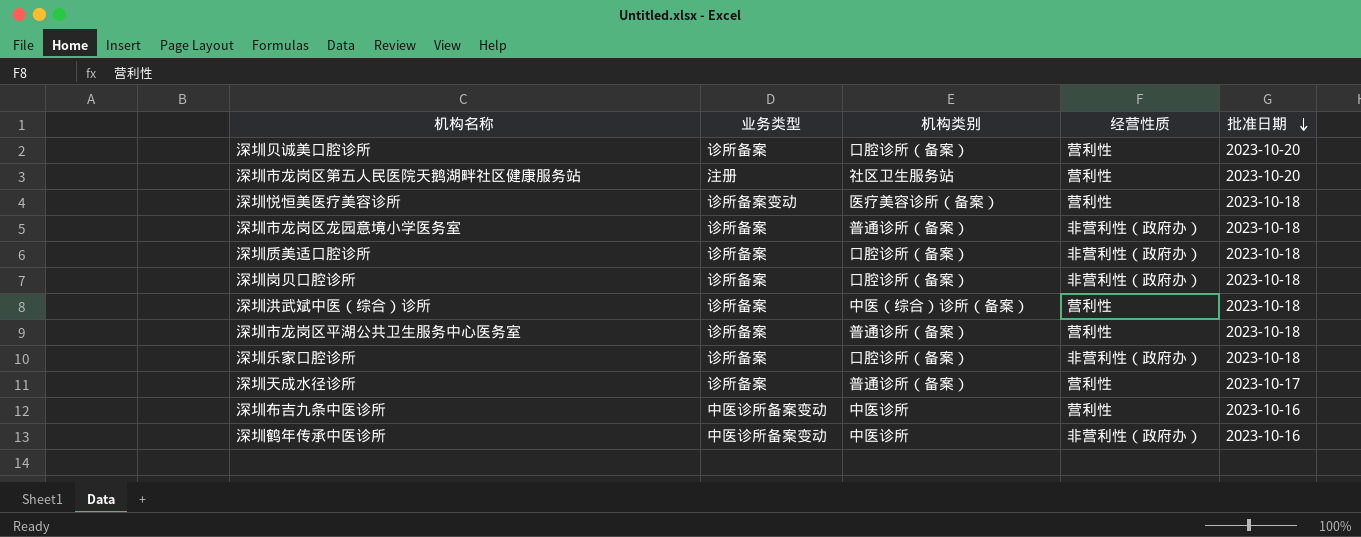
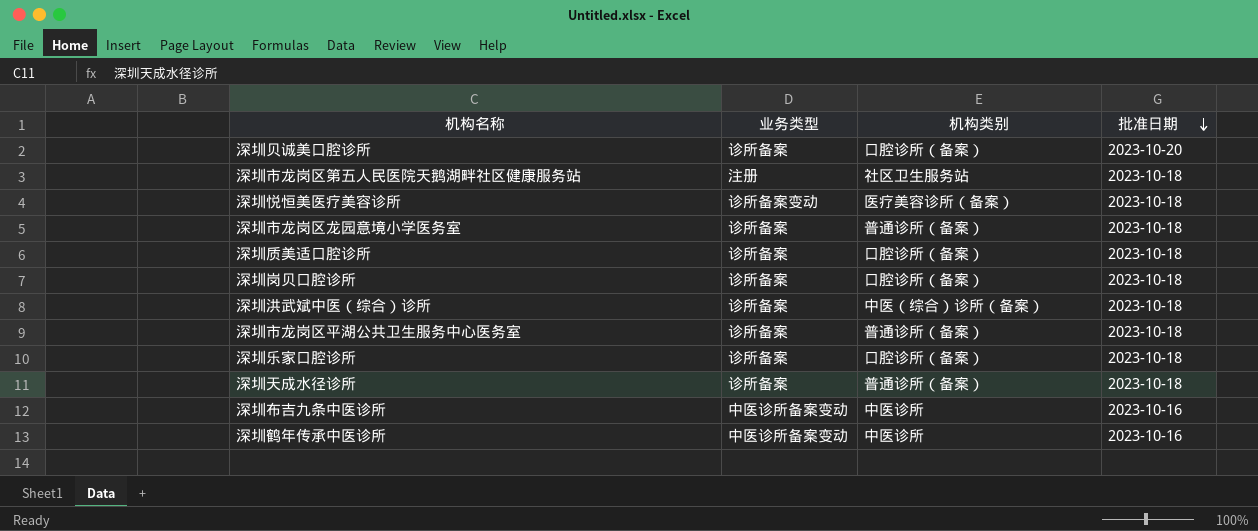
column 经营性质 | position: 4 -> none
深圳市龙岗区第五人民医院天鹅湖畔社区健康服务站 | 批准日期: 2023-10-20 -> 2023-10-18
深圳天成水径诊所 | 批准日期: 2023-10-17 -> 2023-10-18

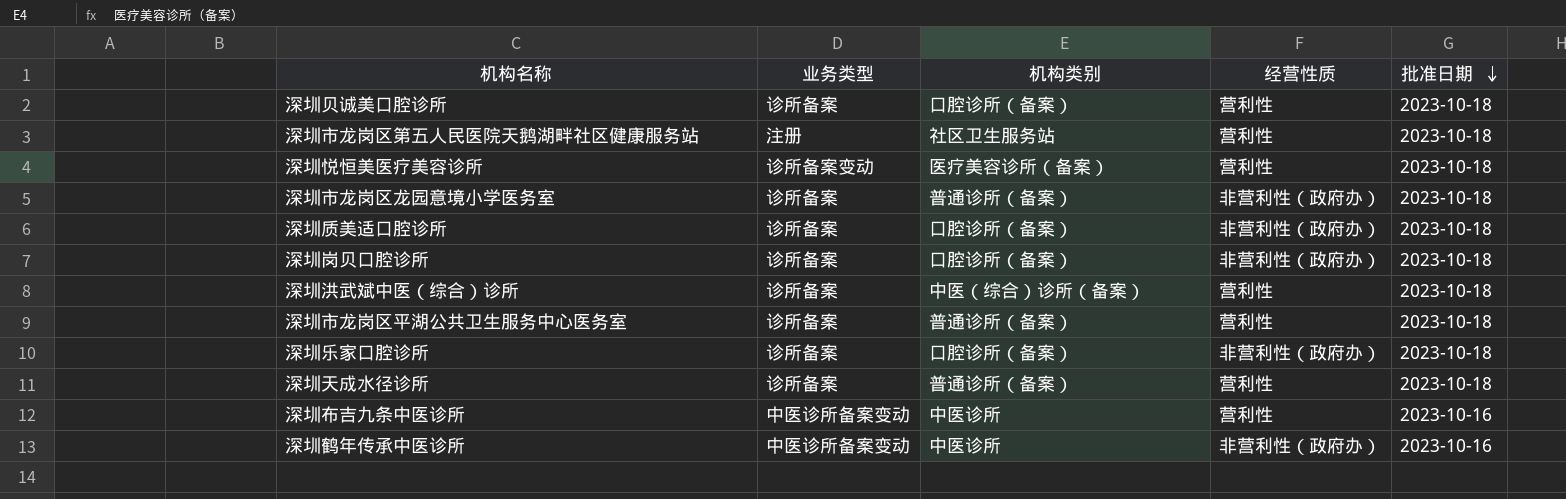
column 经营性质 | position: none -> 4
深圳贝诚美口腔诊所 | 批准日期: 2023-10-20 -> 2023-10-18

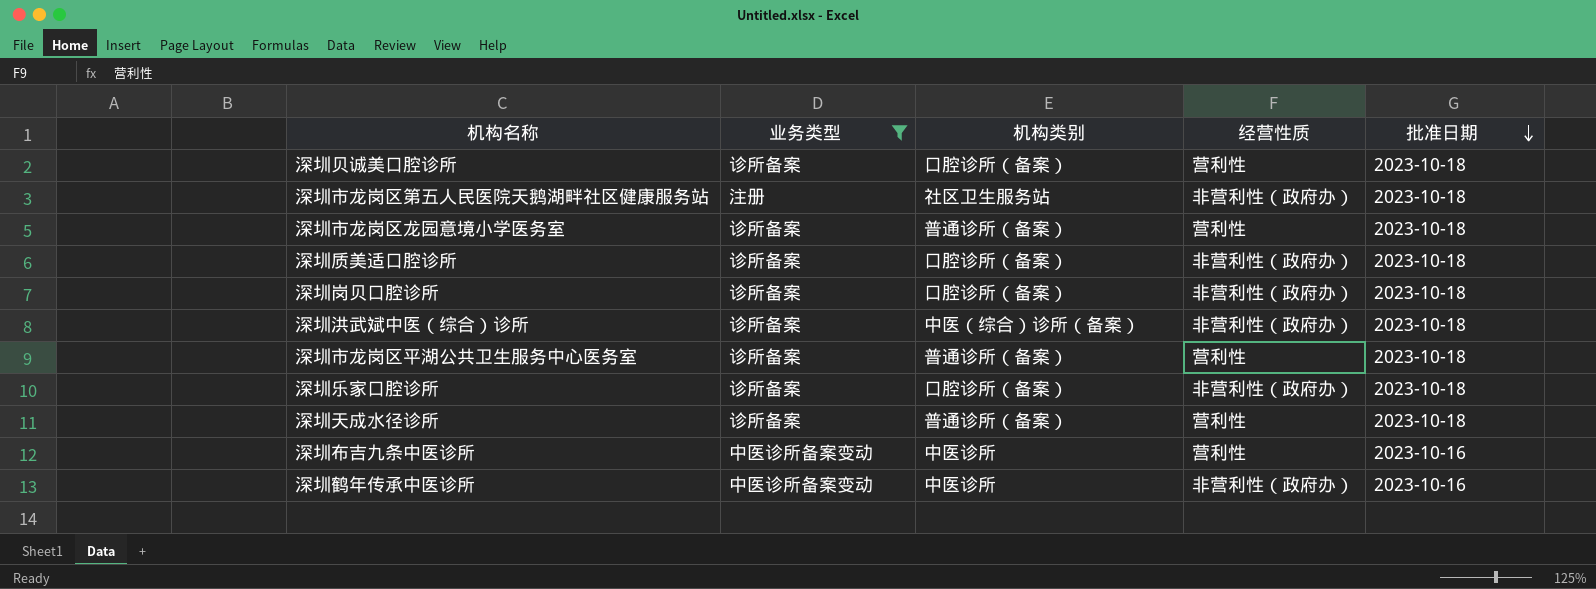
filter: none -> 业务类型 != 诊所备案变动
深圳市龙岗区第五人民医院天鹅湖畔社区健康服务站 | 经营性质: 营利性 -> 非营利性（政府办）
深圳市龙岗区龙园意境小学医务室 | 经营性质: 非营利性（政府办） -> 营利性
深圳洪武斌中医（综合）诊所 | 经营性质: 营利性 -> 非营利性（政府办）

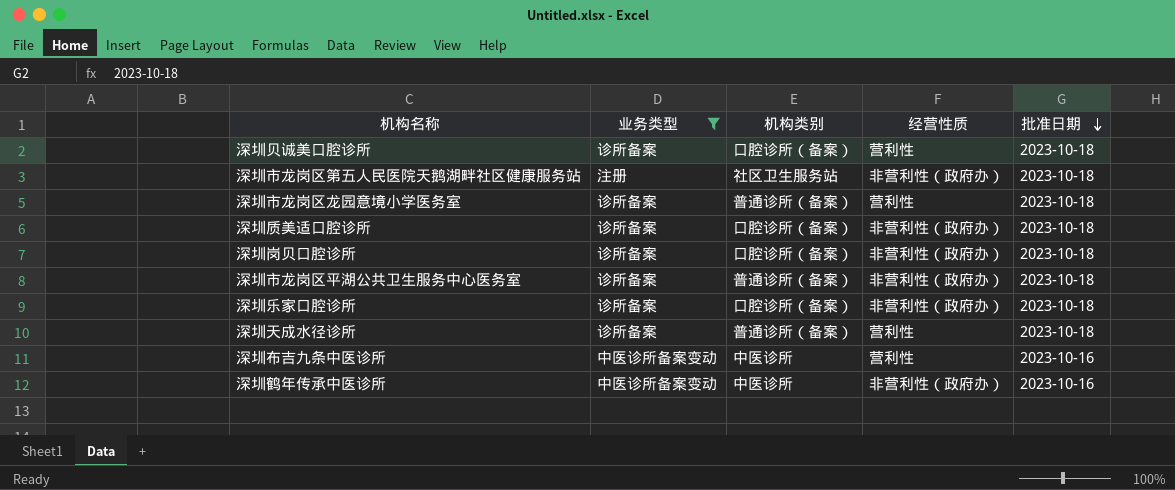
row 深圳洪武斌中医（综合）诊所: 诊所备案 | 中医（综合）诊所（备案） | 非营利性（政府办） | 2023-10-18 -> none
深圳市龙岗区平湖公共卫生服务中心医务室 | 经营性质: 营利性 -> 非营利性（政府办）

